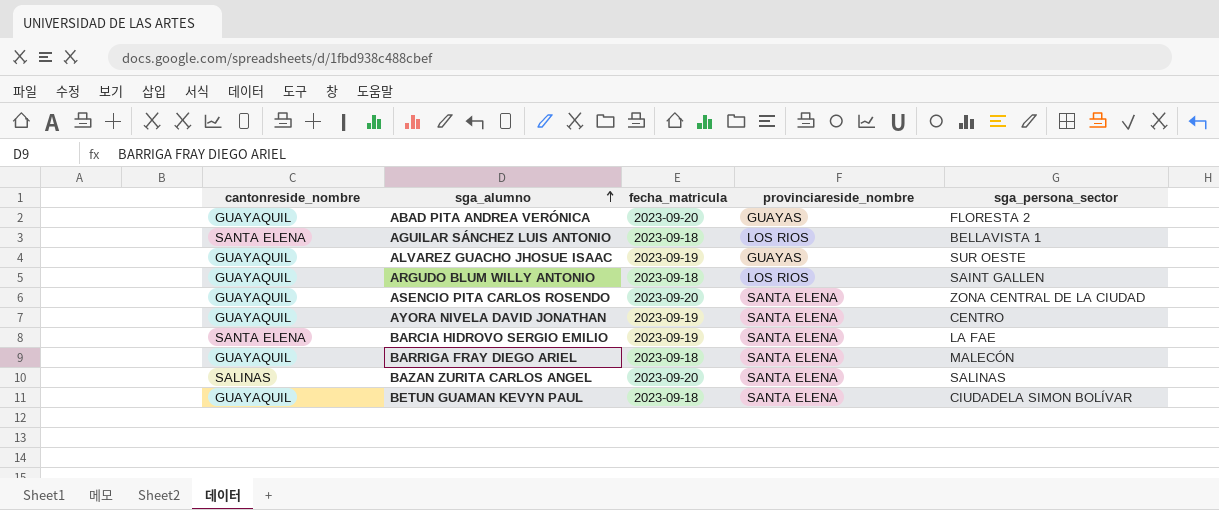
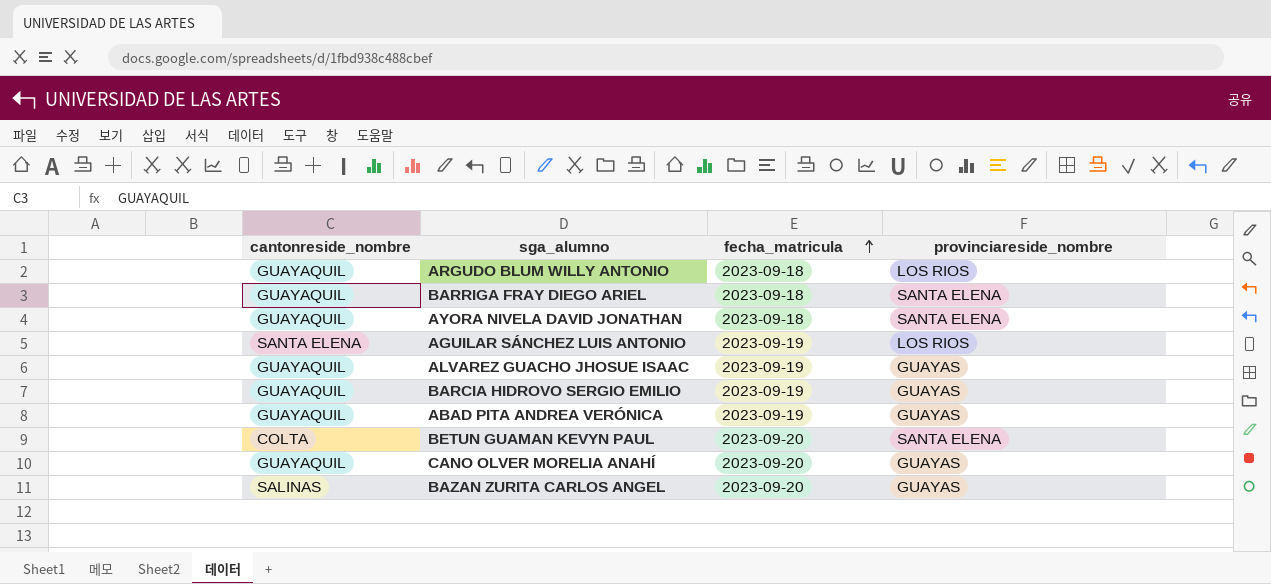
row order: sga_alumno ascending -> fecha_matricula ascending
column sga_persona_sector | position: 5 -> none
row ASENCIO PITA CARLOS ROSENDO: GUAYAQUIL | 2023-09-20 | SANTA ELENA | ZONA CENTRAL DE LA CIUDAD -> none
AYORA NIVELA DAVID JONATHAN | fecha_matricula: 2023-09-19 -> 2023-09-18
AGUILAR SÁNCHEZ LUIS ANTONIO | fecha_matricula: 2023-09-18 -> 2023-09-19
BARCIA HIDROVO SERGIO EMILIO | cantonreside_nombre: SANTA ELENA -> GUAYAQUIL
BARCIA HIDROVO SERGIO EMILIO | provinciareside_nombre: SANTA ELENA -> GUAYAS
ABAD PITA ANDREA VERÓNICA | fecha_matricula: 2023-09-20 -> 2023-09-19
BETUN GUAMAN KEVYN PAUL | cantonreside_nombre: GUAYAQUIL -> COLTA
BETUN GUAMAN KEVYN PAUL | fecha_matricula: 2023-09-18 -> 2023-09-20
row CANO OLVER MORELIA ANAHÍ: none -> GUAYAQUIL | 2023-09-20 | GUAYAS
BAZAN ZURITA CARLOS ANGEL | provinciareside_nombre: SANTA ELENA -> GUAYAS

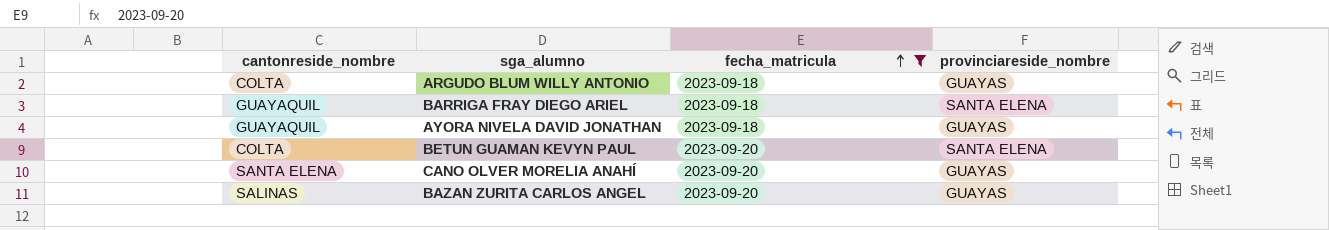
filter: none -> fecha_matricula != 2023-09-19
ARGUDO BLUM WILLY ANTONIO | cantonreside_nombre: GUAYAQUIL -> COLTA
ARGUDO BLUM WILLY ANTONIO | provinciareside_nombre: LOS RIOS -> GUAYAS
AYORA NIVELA DAVID JONATHAN | provinciareside_nombre: SANTA ELENA -> GUAYAS
CANO OLVER MORELIA ANAHÍ | cantonreside_nombre: GUAYAQUIL -> SANTA ELENA

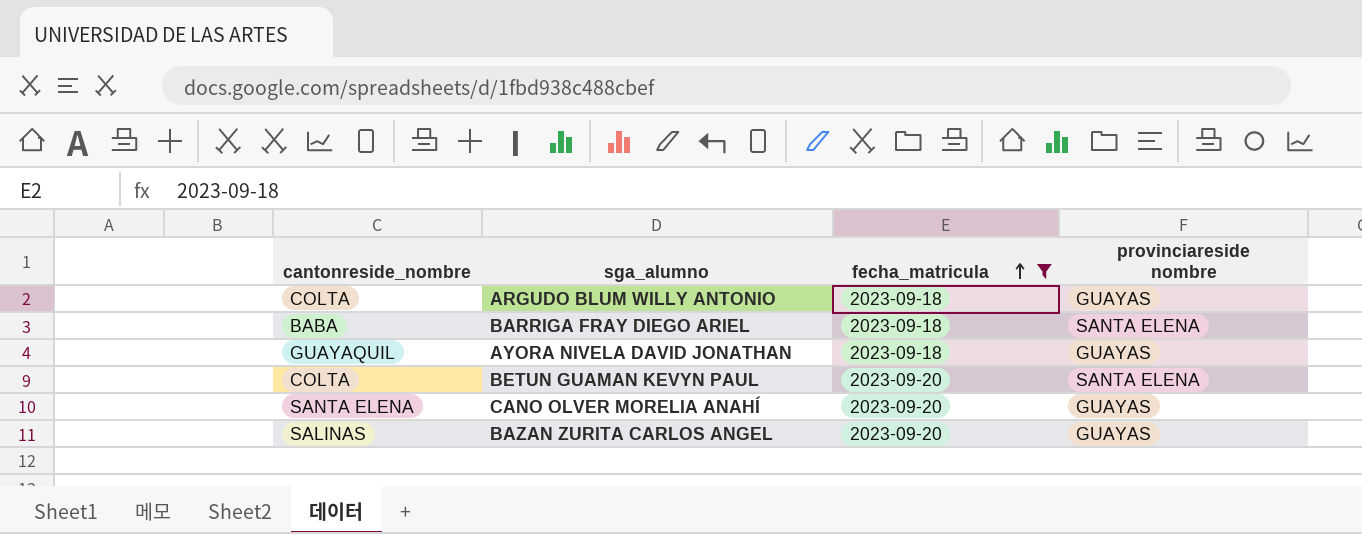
column name: provinciareside_nombre -> provinciareside nombre
BARRIGA FRAY DIEGO ARIEL | cantonreside_nombre: GUAYAQUIL -> BABA

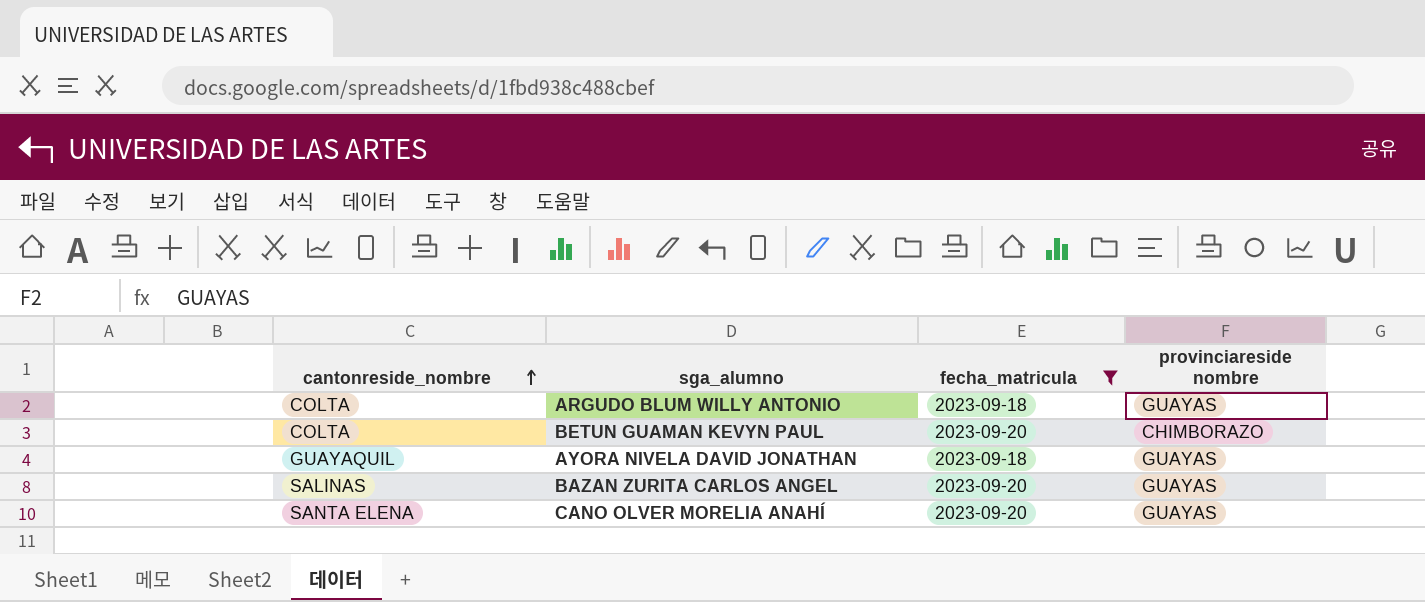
row order: fecha_matricula ascending -> cantonreside_nombre ascending
row BARRIGA FRAY DIEGO ARIEL: BABA | 2023-09-18 | SANTA ELENA -> none
BETUN GUAMAN KEVYN PAUL | provinciareside nombre: SANTA ELENA -> CHIMBORAZO

